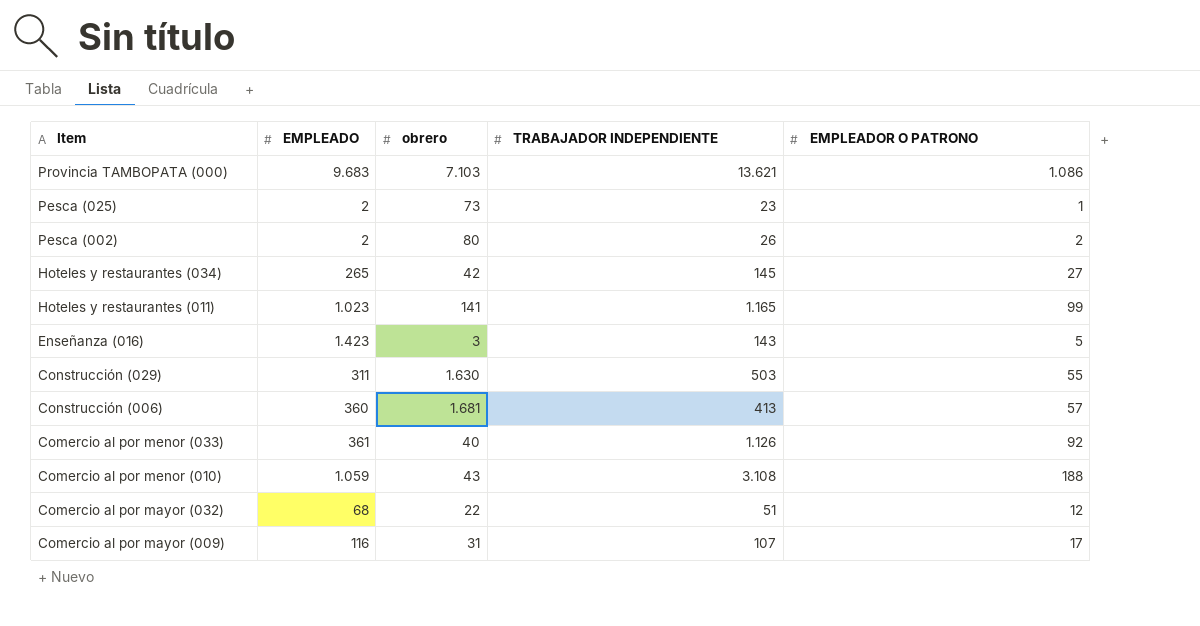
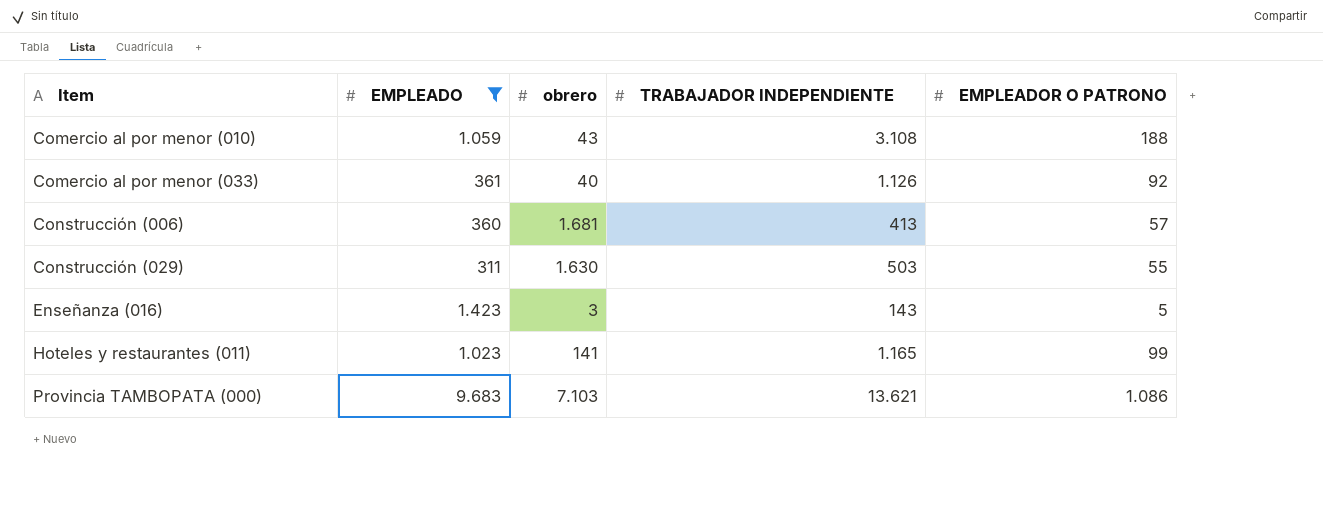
filter: none -> EMPLEADO >= 311
row order: Item descending -> Item ascending

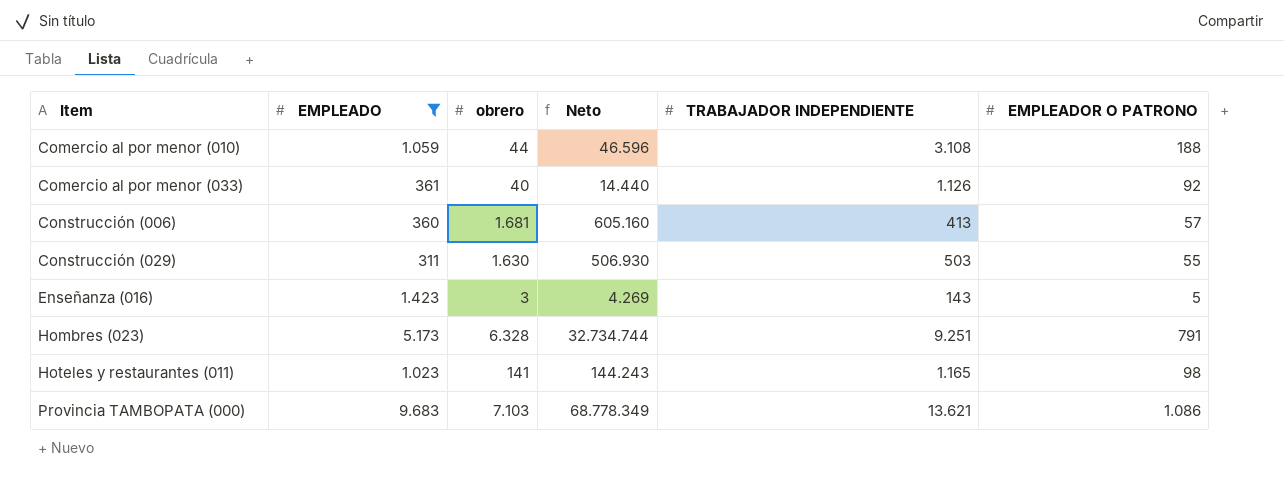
column Neto | formula: none -> [EMPLEADO] * [obrero]
Comercio al por menor (010) | obrero: 43 -> 44
row Hombres (023): none -> 5.173 | 6.328 | 32.734.744 | 9.251 | 791
Hoteles y restaurantes (011) | EMPLEADOR O PATRONO: 99 -> 98

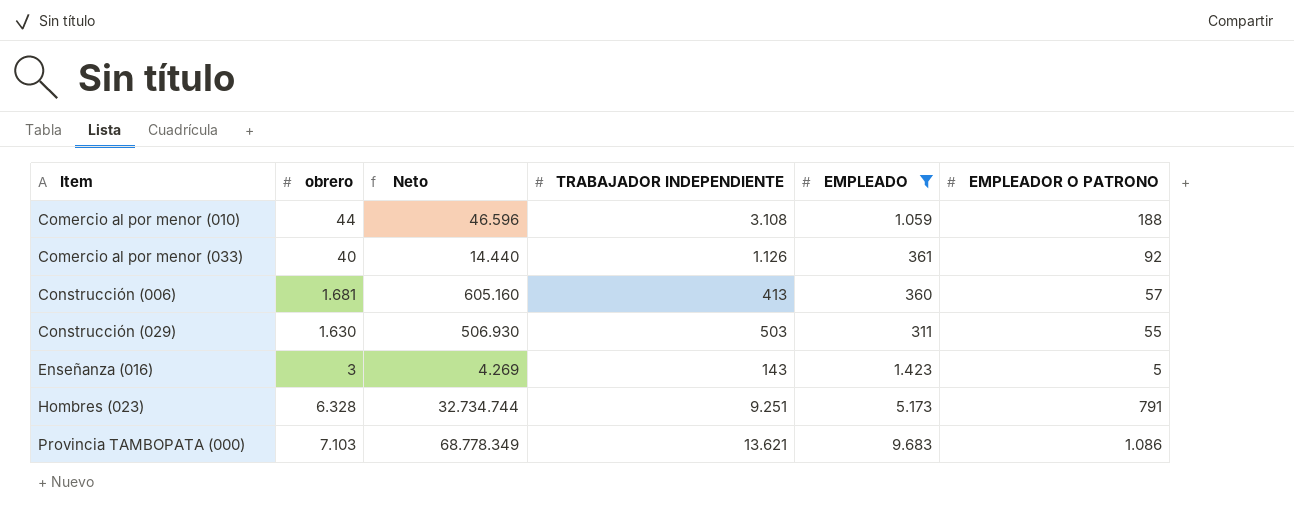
column EMPLEADO | position: 2 -> 5
row Hoteles y restaurantes (011): 1.023 | 141 | 144.243 | 1.165 | 98 -> none

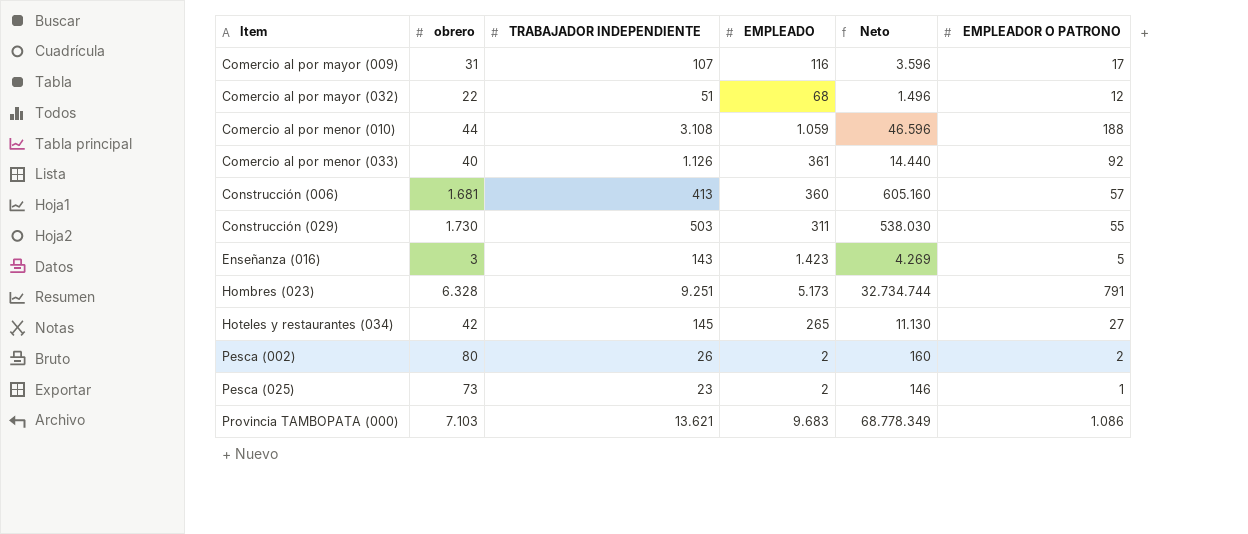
filter: EMPLEADO >= 311 -> none
column Neto | position: 3 -> 5
Construcción (029) | obrero: 1.630 -> 1.730
Construcción (029) | Neto: 506.930 -> 538.030

